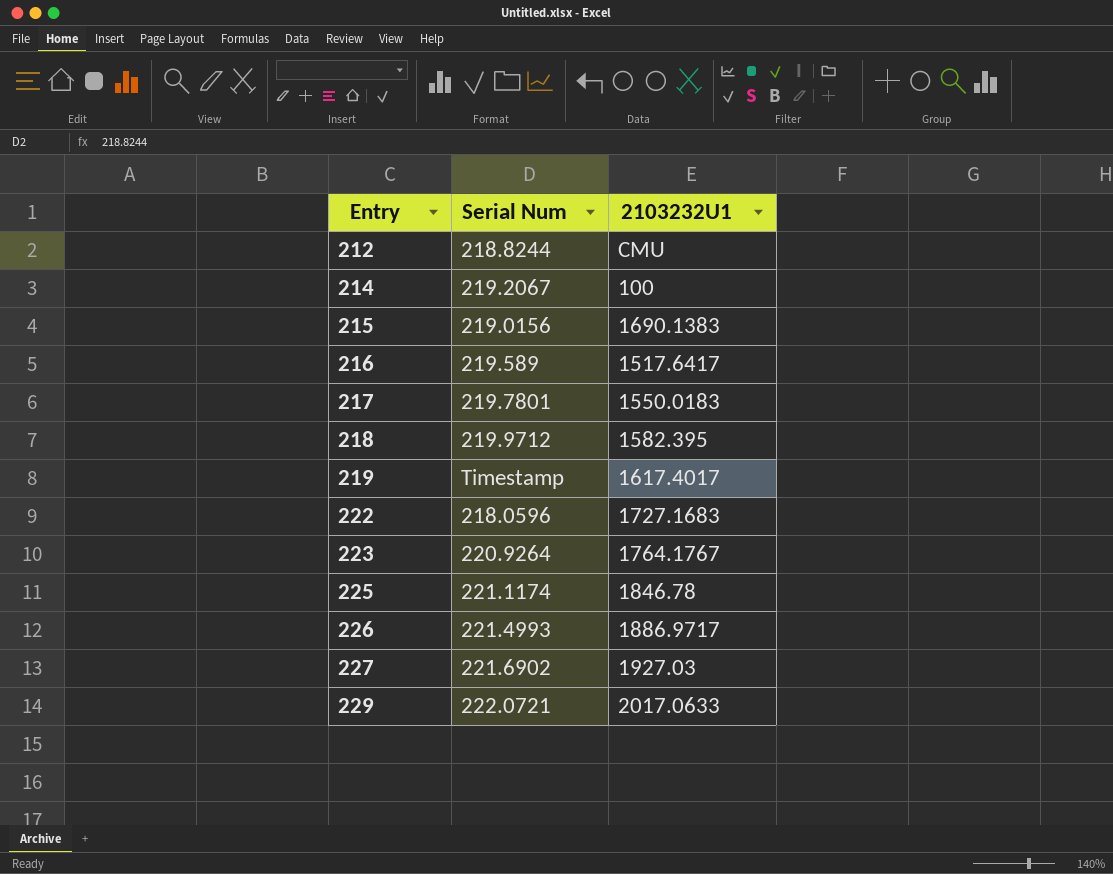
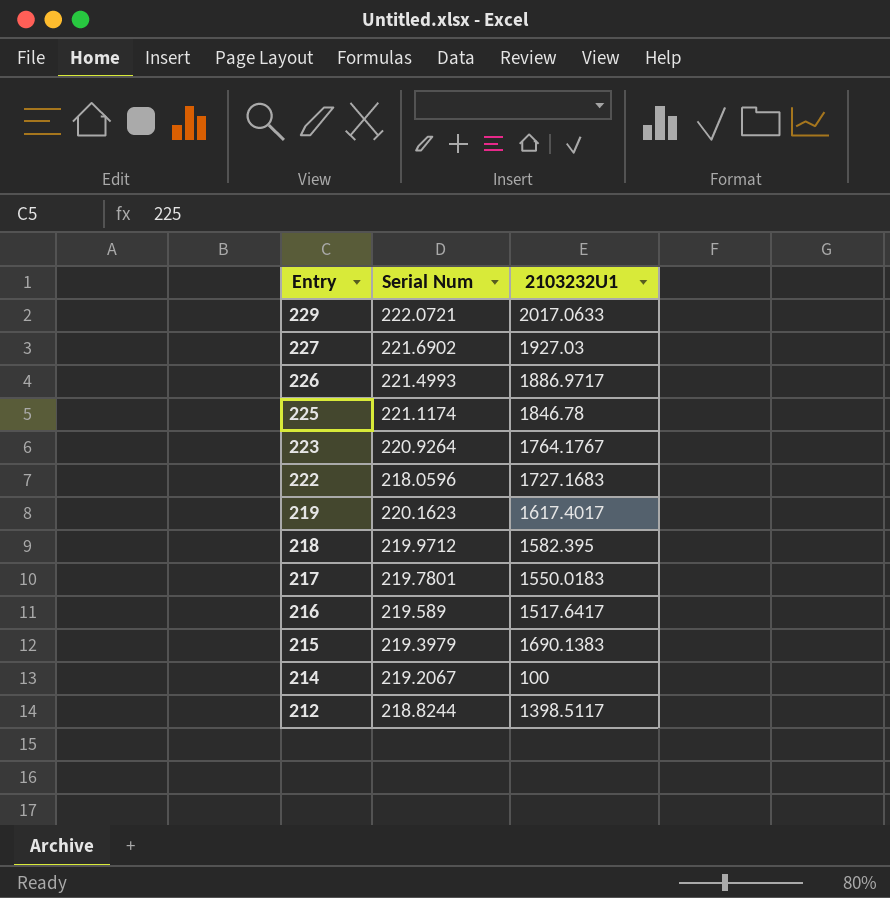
row order: Entry ascending -> Entry descending
219 | Serial Num: Timestamp -> 220.1623
215 | Serial Num: 219.0156 -> 219.3979
212 | 2103232U1: CMU -> 1398.5117

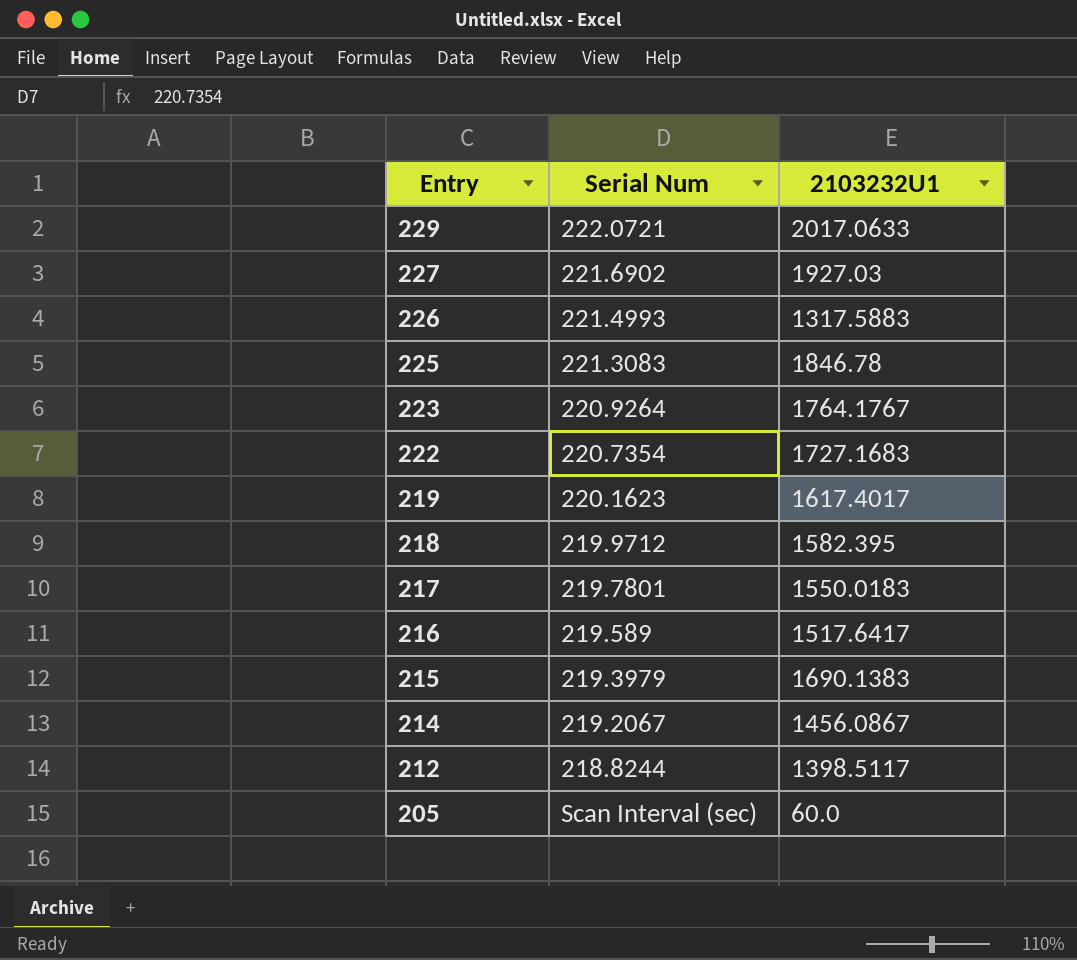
226 | 2103232U1: 1886.9717 -> 1317.5883
225 | Serial Num: 221.1174 -> 221.3083
222 | Serial Num: 218.0596 -> 220.7354
214 | 2103232U1: 100 -> 1456.0867
row 205: none -> Scan Interval (sec) | 60.0

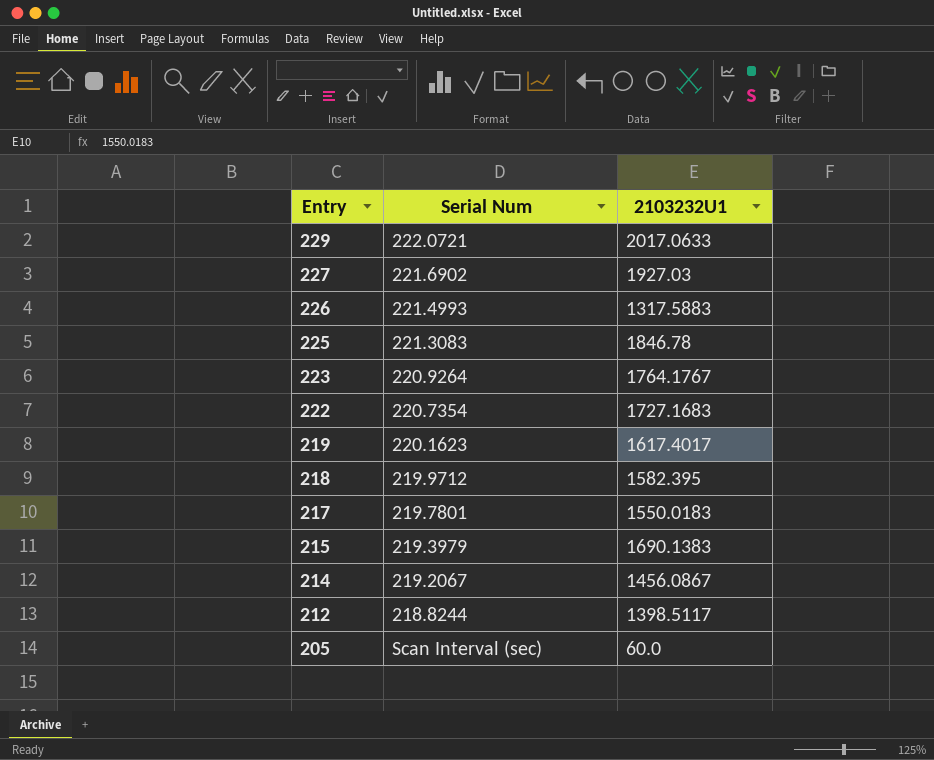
row 216: 219.589 | 1517.6417 -> none

